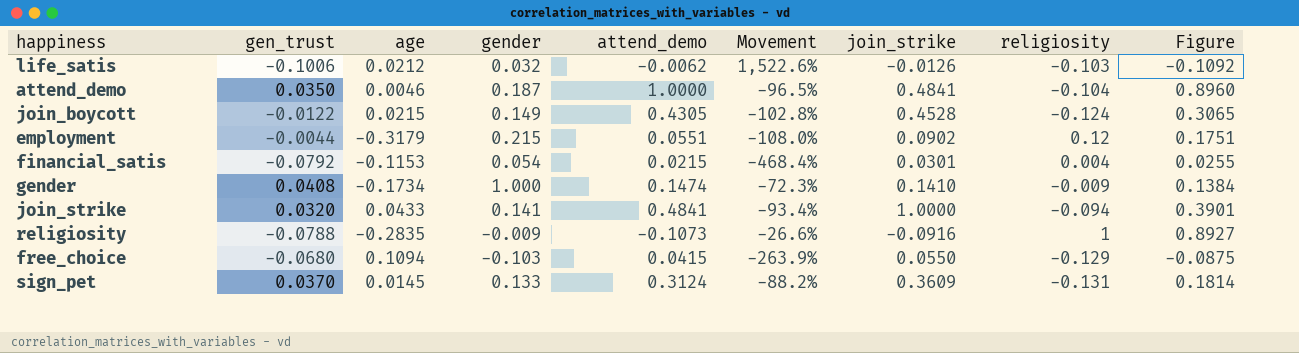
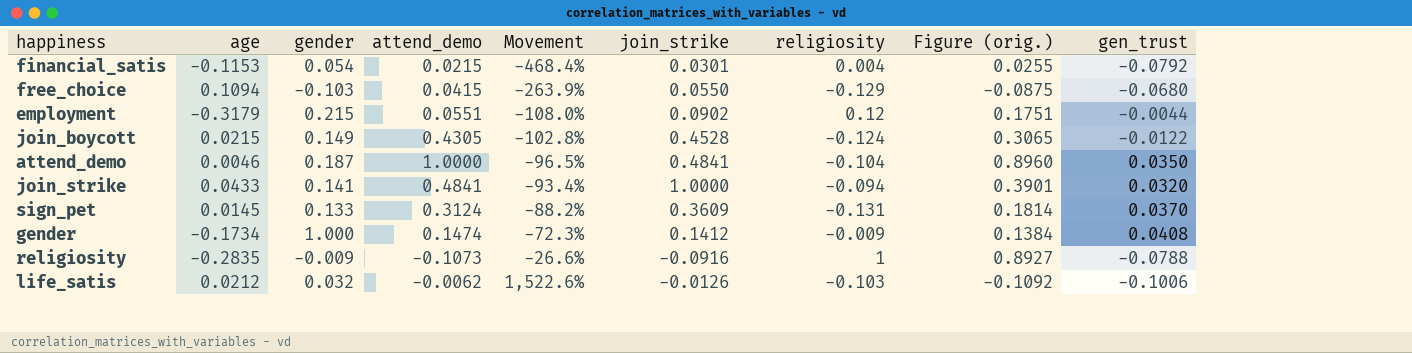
row order: none -> Movement ascending
column name: Figure -> Figure (orig.)
column gen_trust | position: 2 -> 9
gender | join_strike: 0.1410 -> 0.1412

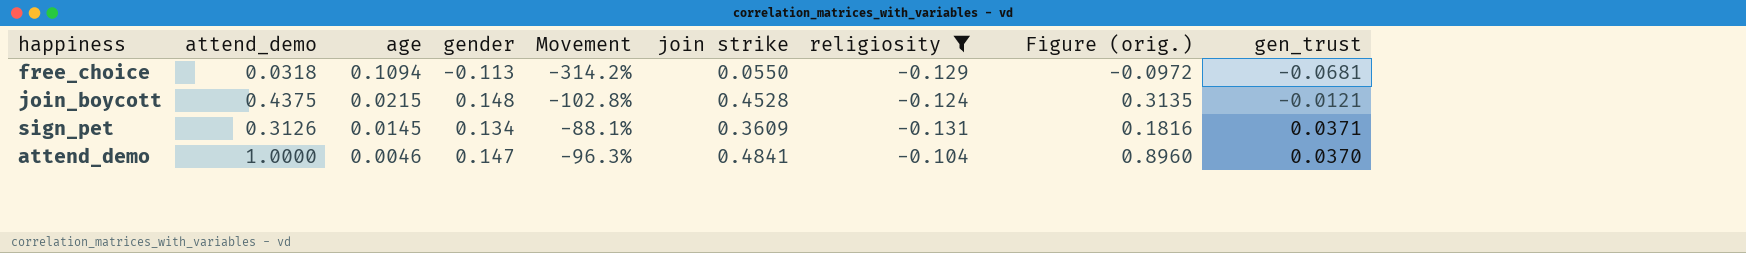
filter: none -> religiosity <= -0.104
row order: Movement ascending -> age descending
column attend_demo | position: 4 -> 2
column name: join_strike -> join strike
free_choice | attend_demo: 0.0415 -> 0.0318
free_choice | gender: -0.103 -> -0.113
free_choice | Movement: -263.9% -> -314.2%
free_choice | Figure (orig.): -0.0875 -> -0.0972
free_choice | gen_trust: -0.0680 -> -0.0681
join_boycott | attend_demo: 0.4305 -> 0.4375
join_boycott | gender: 0.149 -> 0.148
join_boycott | Figure (orig.): 0.3065 -> 0.3135
join_boycott | gen_trust: -0.0122 -> -0.0121
sign_pet | attend_demo: 0.3124 -> 0.3126
sign_pet | gender: 0.133 -> 0.134
sign_pet | Movement: -88.2% -> -88.1%
sign_pet | Figure (orig.): 0.1814 -> 0.1816
sign_pet | gen_trust: 0.0370 -> 0.0371
attend_demo | gender: 0.187 -> 0.147
attend_demo | Movement: -96.5% -> -96.3%
attend_demo | gen_trust: 0.0350 -> 0.0370

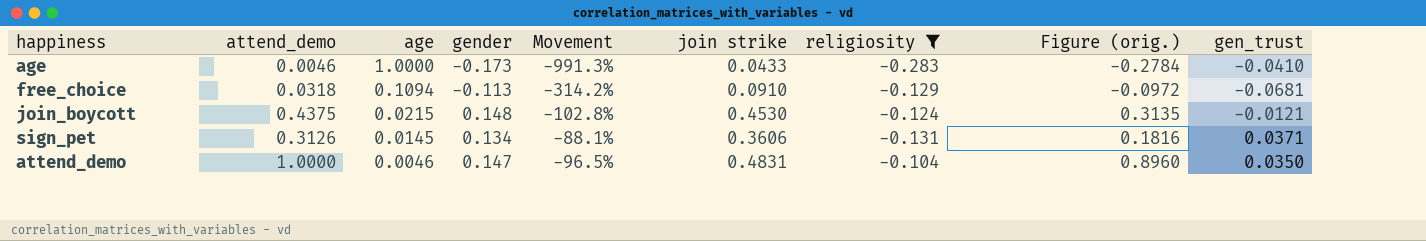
row age: none -> 0.0046 | 1.0000 | -0.173 | -991.3% | 0.0433 | -0.283 | -0.2784 | -0.0410
free_choice | join strike: 0.0550 -> 0.0910
join_boycott | join strike: 0.4528 -> 0.4530
sign_pet | join strike: 0.3609 -> 0.3606
attend_demo | Movement: -96.3% -> -96.5%
attend_demo | join strike: 0.4841 -> 0.4831
attend_demo | gen_trust: 0.0370 -> 0.0350

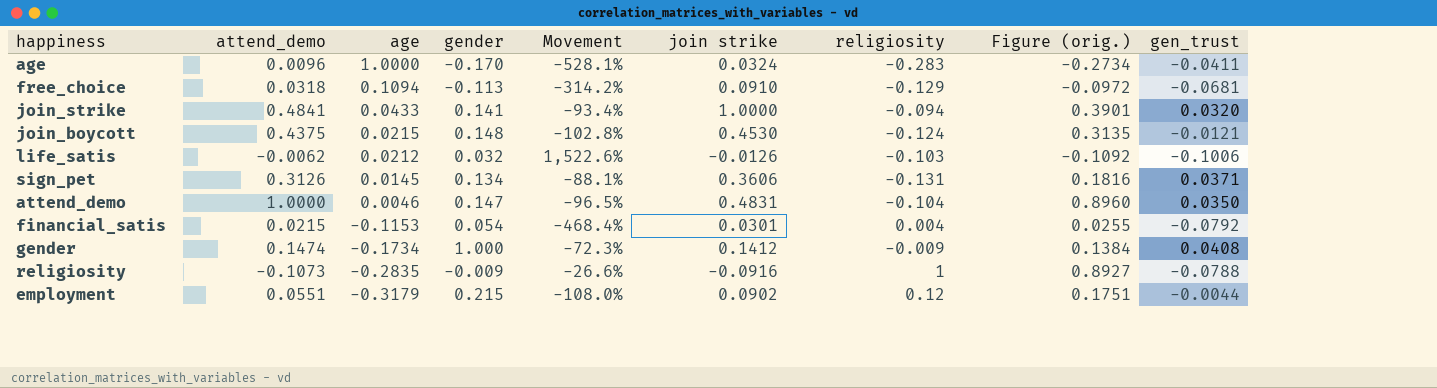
filter: religiosity <= -0.104 -> none
age | attend_demo: 0.0046 -> 0.0096
age | gender: -0.173 -> -0.170
age | Movement: -991.3% -> -528.1%
age | join strike: 0.0433 -> 0.0324
age | Figure (orig.): -0.2784 -> -0.2734
age | gen_trust: -0.0410 -> -0.0411

